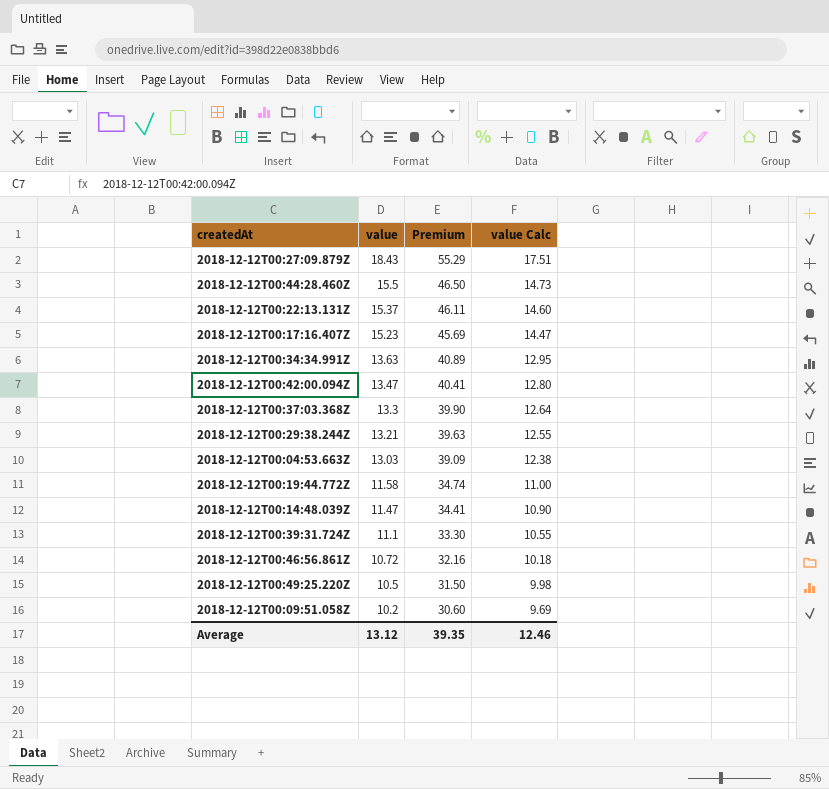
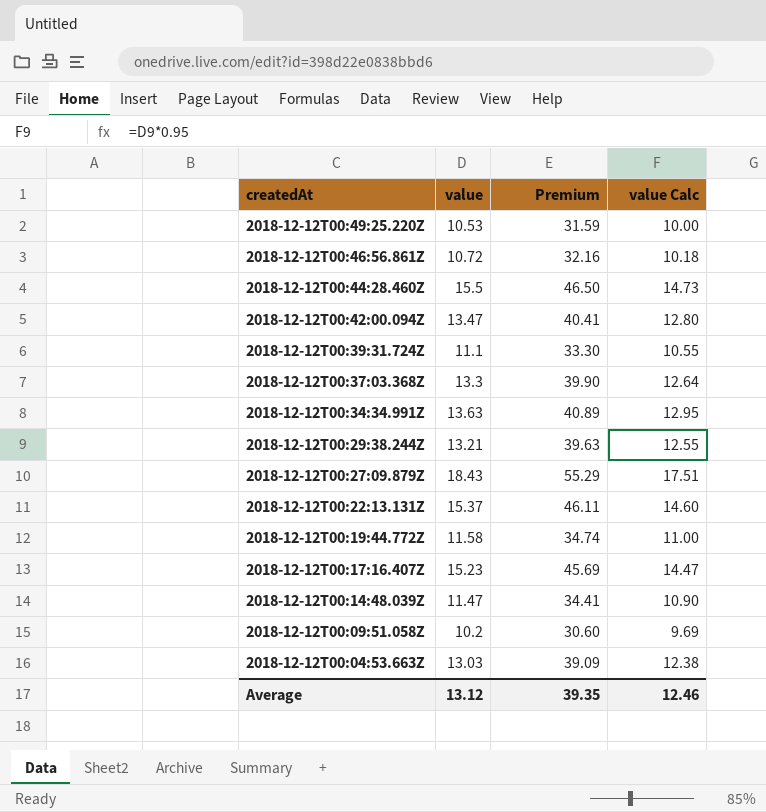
row order: value descending -> createdAt descending
2018-12-12T00:49:25.220Z | value: 10.5 -> 10.53
2018-12-12T00:49:25.220Z | Premium: 31.50 -> 31.59
2018-12-12T00:49:25.220Z | value Calc: 9.98 -> 10.00

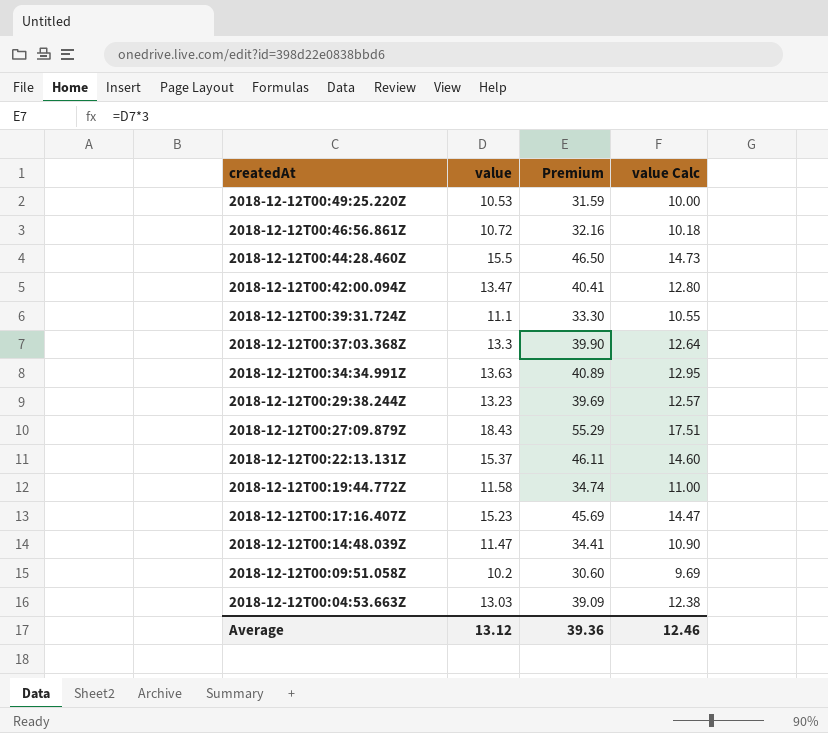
2018-12-12T00:29:38.244Z | value: 13.21 -> 13.23
2018-12-12T00:29:38.244Z | Premium: 39.63 -> 39.69
2018-12-12T00:29:38.244Z | value Calc: 12.55 -> 12.57
Average | Premium: 39.35 -> 39.36

